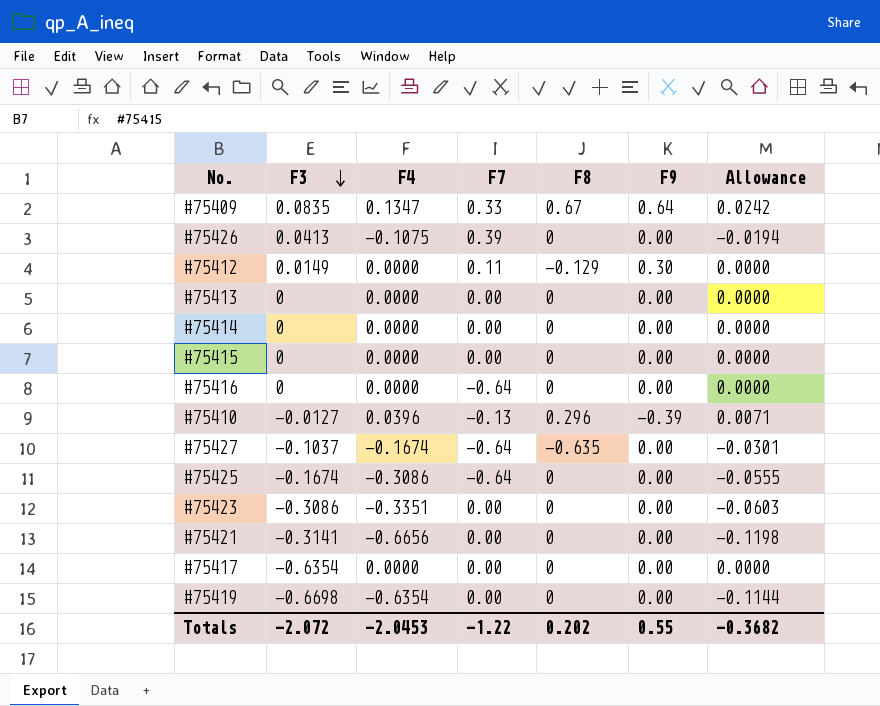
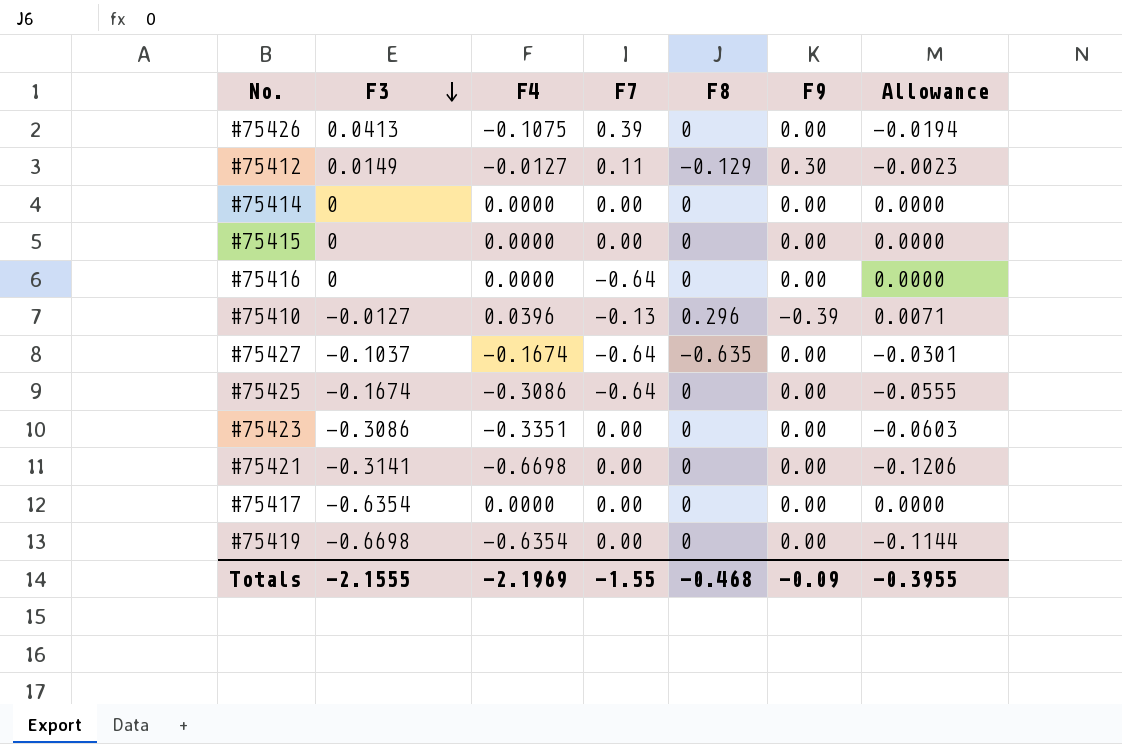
row #75409: 0.0835 | 0.1347 | 0.33 | 0.67 | 0.64 | 0.0242 -> none
row #75413: 0 | 0.0000 | 0.00 | 0 | 0.00 | 0.0000 -> none
#75412 | F4: 0.0000 -> -0.0127
#75412 | Allowance: 0.0000 -> -0.0023
#75421 | F4: -0.6656 -> -0.6698
#75421 | Allowance: -0.1198 -> -0.1206
Totals | F3: -2.072 -> -2.1555
Totals | F4: -2.0453 -> -2.1969
Totals | F7: -1.22 -> -1.55
Totals | F8: 0.202 -> -0.468
Totals | F9: 0.55 -> -0.09
Totals | Allowance: -0.3682 -> -0.3955

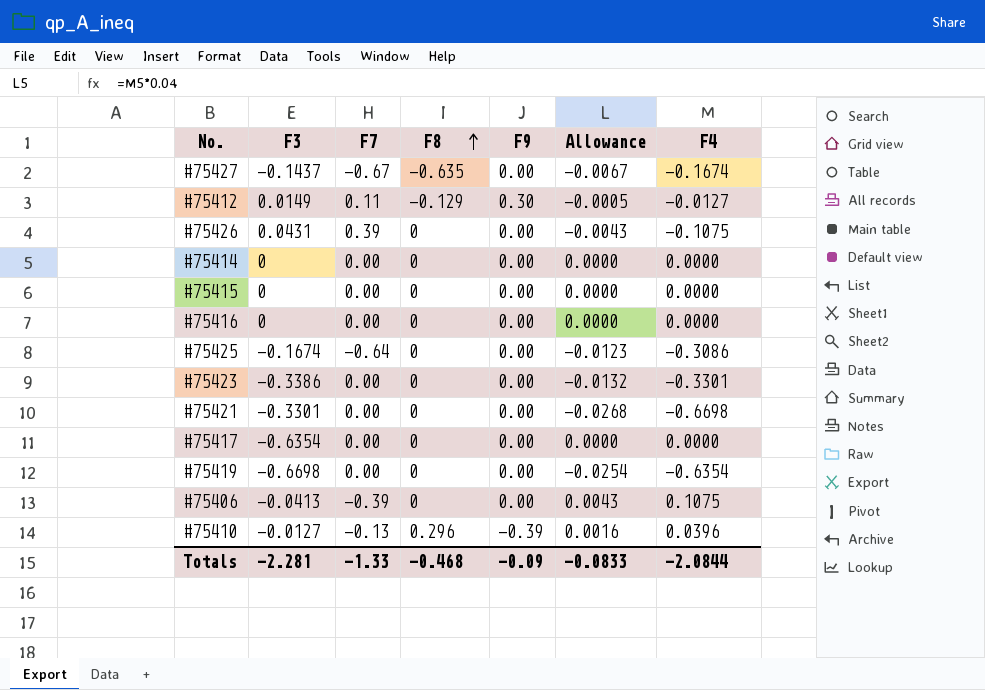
row order: F3 descending -> F8 ascending
column Allowance | formula: [F4] * 0.18 -> [F4] * 0.04
column F4 | position: 3 -> 7
#75427 | F3: -0.1037 -> -0.1437
#75427 | F7: -0.64 -> -0.67
#75426 | F3: 0.0413 -> 0.0431
#75416 | F7: -0.64 -> 0.00
#75423 | F3: -0.3086 -> -0.3386
#75423 | F4: -0.3351 -> -0.3301
#75421 | F3: -0.3141 -> -0.3301
row #75406: none -> -0.0413 | -0.39 | 0 | 0.00 | 0.0043 | 0.1075
Totals | F3: -2.1555 -> -2.281
Totals | F7: -1.55 -> -1.33
Totals | Allowance: -0.3955 -> -0.0833
Totals | F4: -2.1969 -> -2.0844

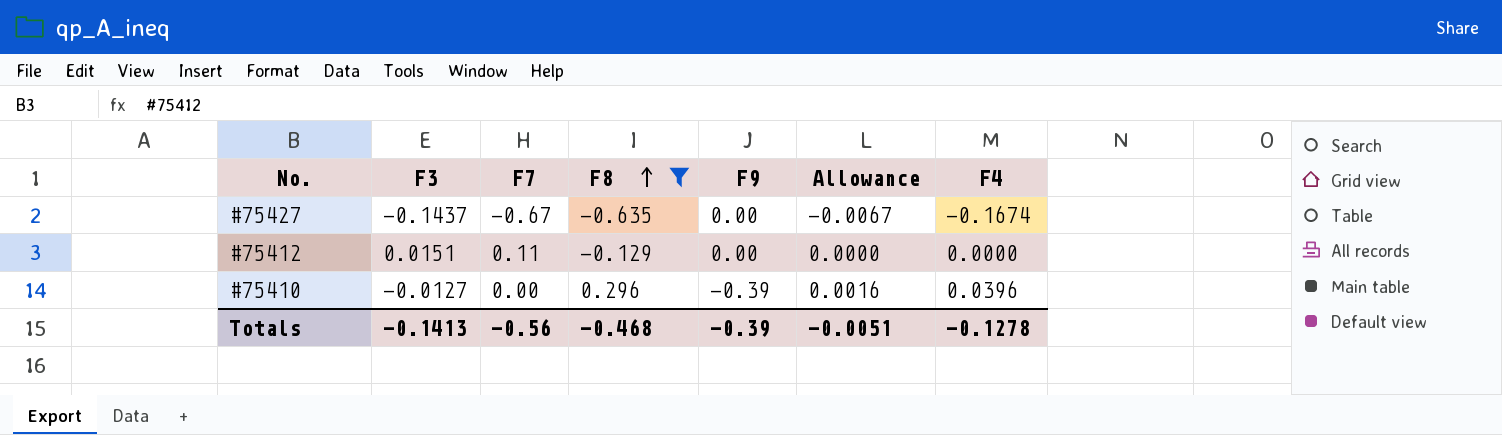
filter: none -> F8 != 0
#75412 | F3: 0.0149 -> 0.0151
#75412 | F9: 0.30 -> 0.00
#75412 | Allowance: -0.0005 -> 0.0000
#75412 | F4: -0.0127 -> 0.0000
#75410 | F7: -0.13 -> 0.00
Totals | F3: -2.281 -> -0.1413
Totals | F7: -1.33 -> -0.56
Totals | F9: -0.09 -> -0.39
Totals | Allowance: -0.0833 -> -0.0051
Totals | F4: -2.0844 -> -0.1278

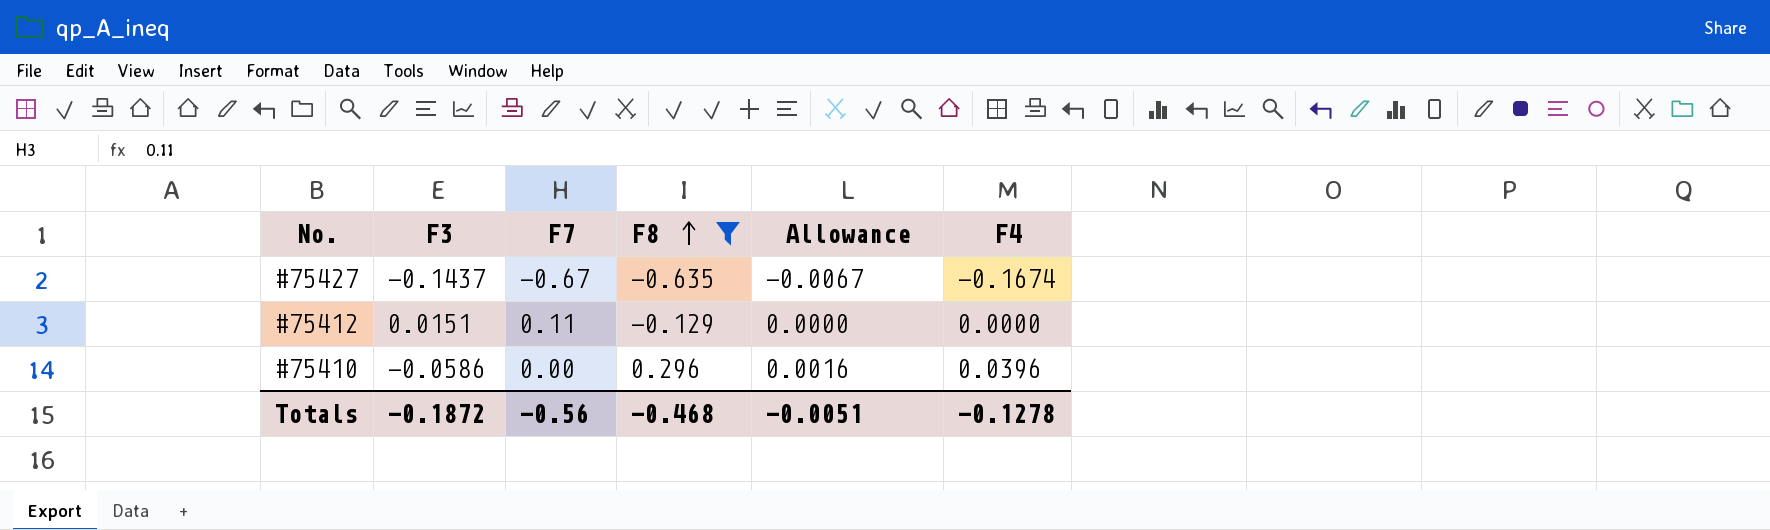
column F9 | position: 5 -> none
#75410 | F3: -0.0127 -> -0.0586
Totals | F3: -0.1413 -> -0.1872

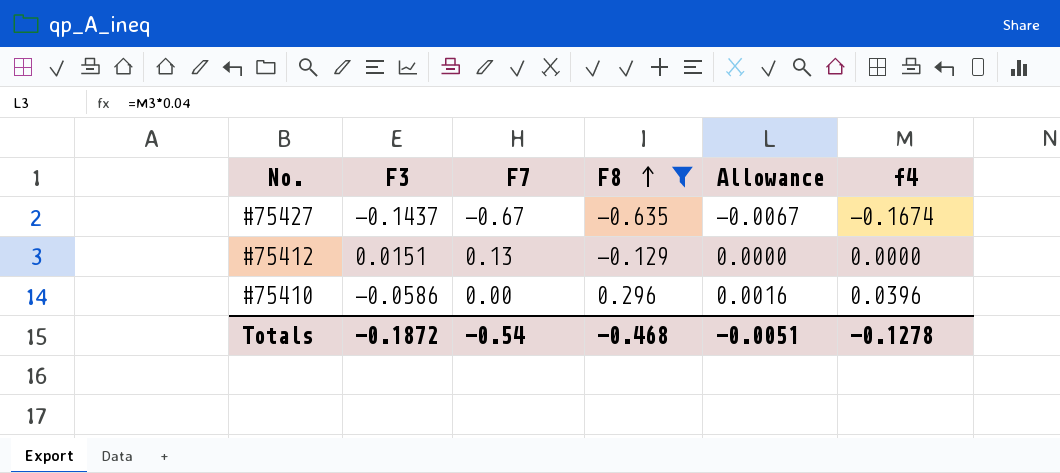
column name: F4 -> f4
#75412 | F7: 0.11 -> 0.13
Totals | F7: -0.56 -> -0.54

